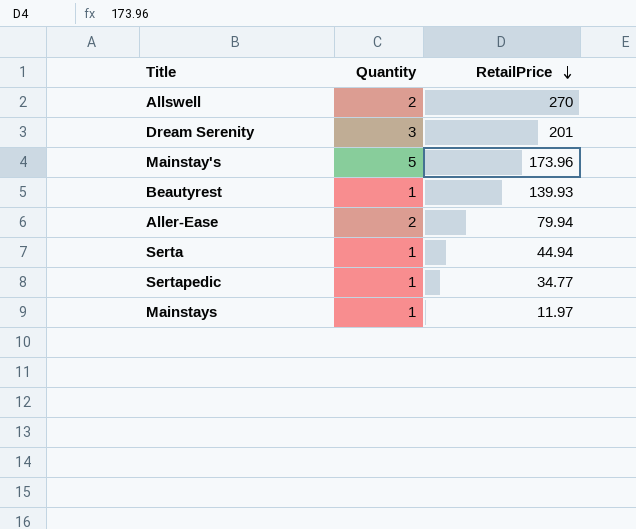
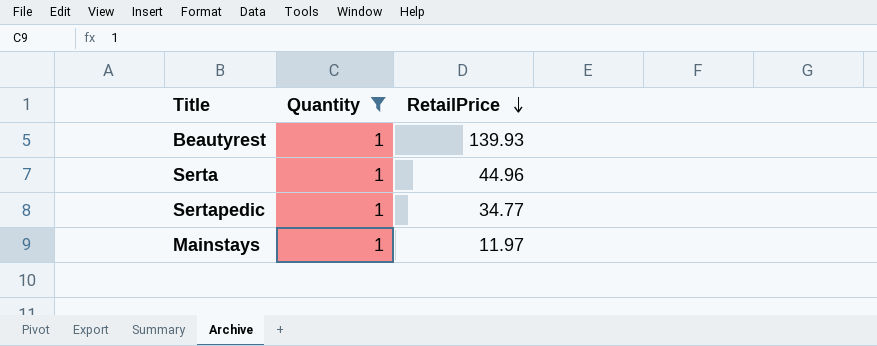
filter: none -> Quantity = 1
Serta | RetailPrice: 44.94 -> 44.96

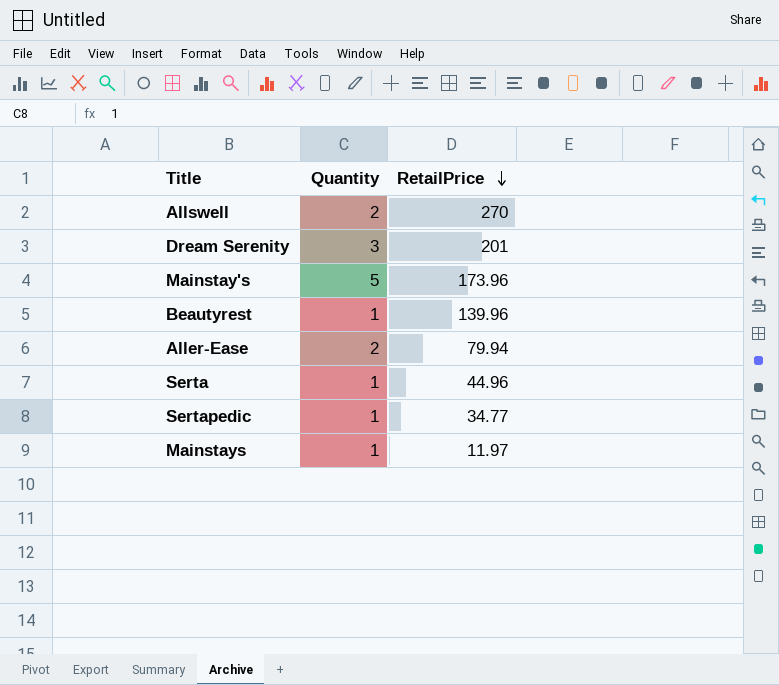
filter: Quantity = 1 -> none
Beautyrest | RetailPrice: 139.93 -> 139.96

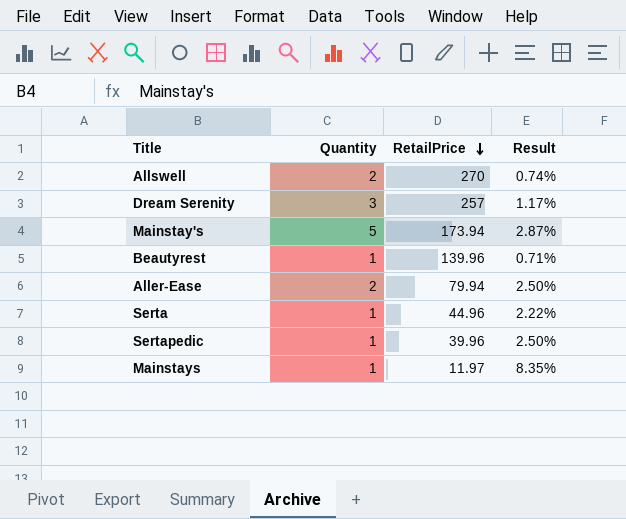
column Result | formula: none -> [Quantity] / [RetailPrice]
Dream Serenity | RetailPrice: 201 -> 257
Mainstay's | RetailPrice: 173.96 -> 173.94
Sertapedic | RetailPrice: 34.77 -> 39.96

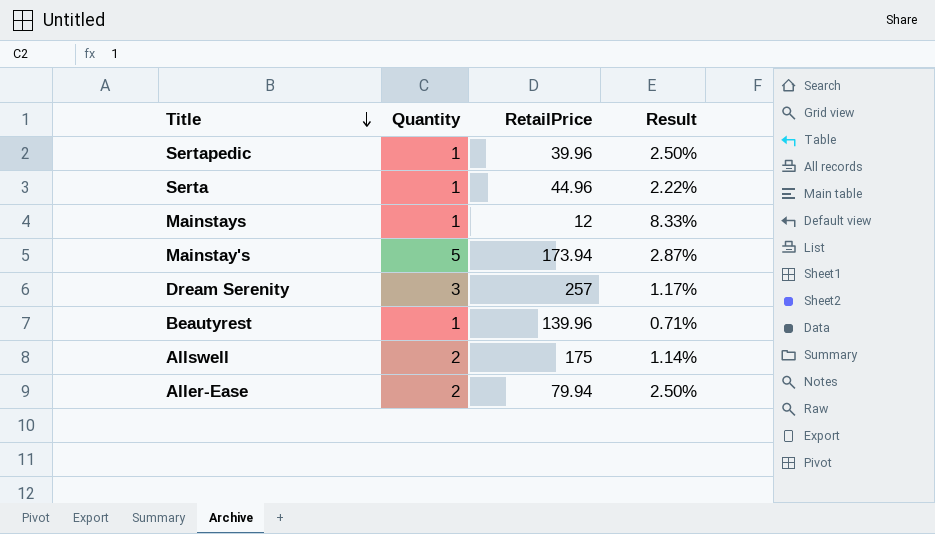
row order: RetailPrice descending -> Title descending
Mainstays | RetailPrice: 11.97 -> 12
Mainstays | Result: 8.35% -> 8.33%
Allswell | RetailPrice: 270 -> 175
Allswell | Result: 0.74% -> 1.14%

